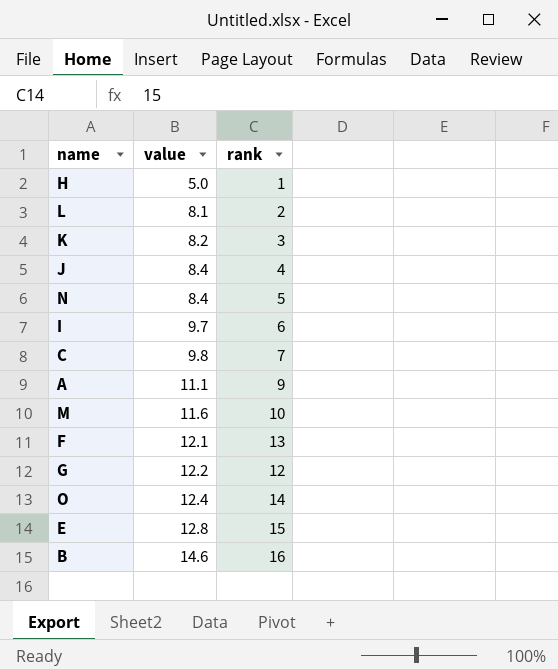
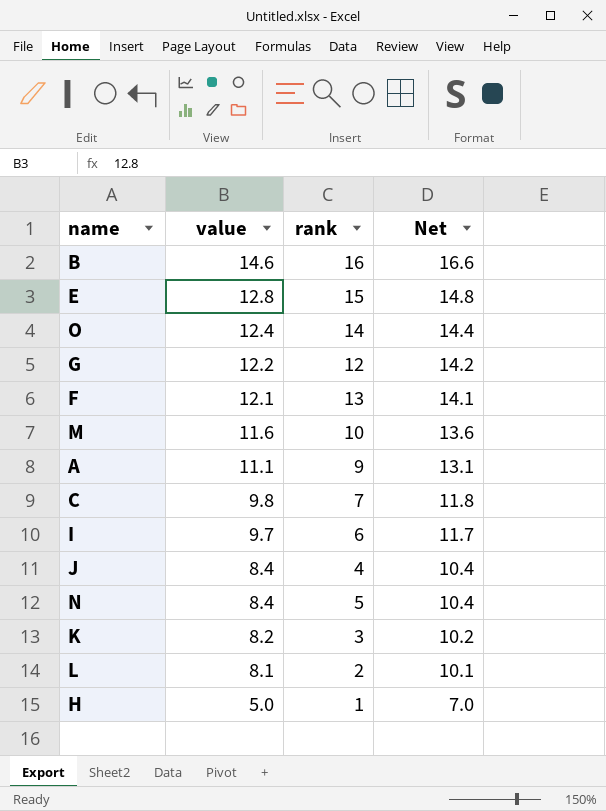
row order: value ascending -> value descending
column Net | formula: none -> [value] + 2

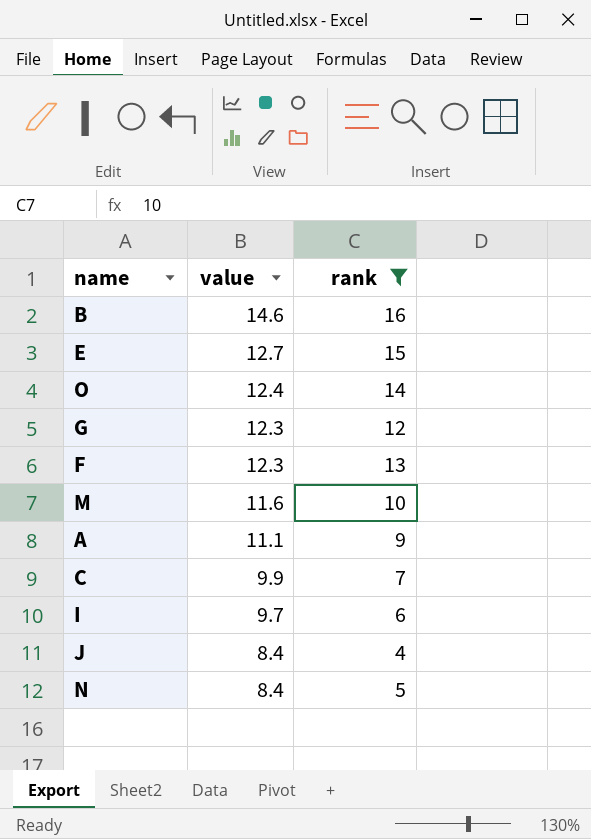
filter: none -> rank >= 4
column Net | formula: [value] + 2 -> none
E | value: 12.8 -> 12.7
G | value: 12.2 -> 12.3
F | value: 12.1 -> 12.3
C | value: 9.8 -> 9.9

